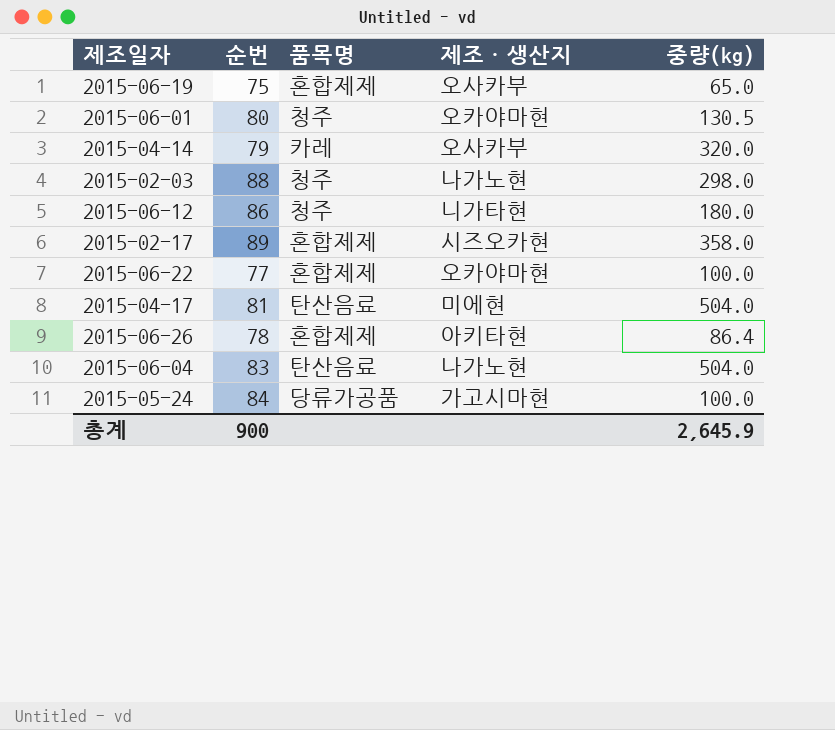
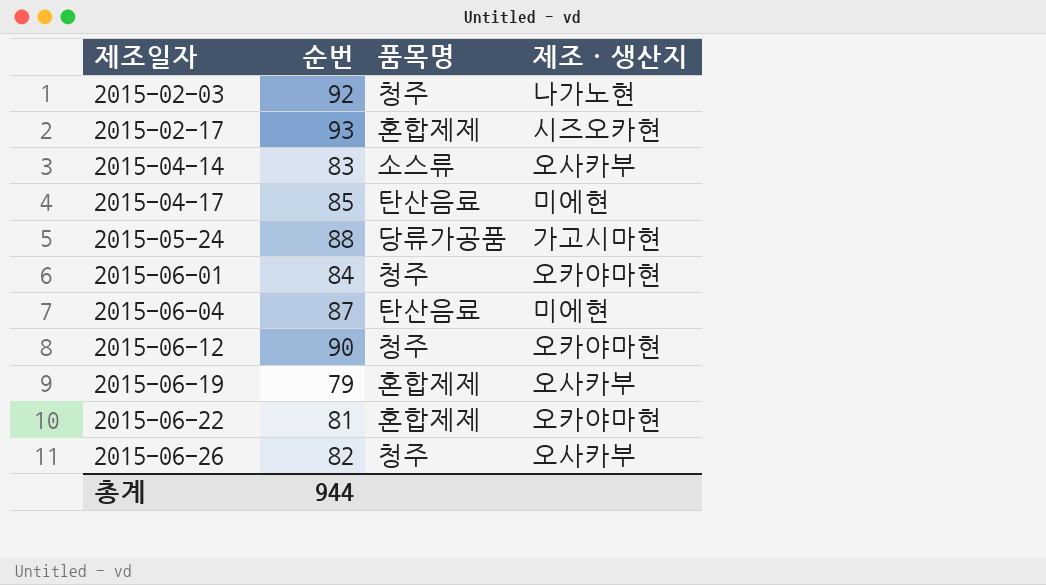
row order: none -> 제조일자 ascending
column 중량(kg) | position: 5 -> none
2015-02-03 | 순번: 88 -> 92
2015-02-17 | 순번: 89 -> 93
2015-04-14 | 순번: 79 -> 83
2015-04-14 | 품목명: 카레 -> 소스류
2015-04-17 | 순번: 81 -> 85
2015-05-24 | 순번: 84 -> 88
2015-06-01 | 순번: 80 -> 84
2015-06-04 | 순번: 83 -> 87
2015-06-04 | 제조·생산지: 나가노현 -> 미에현
2015-06-12 | 순번: 86 -> 90
2015-06-12 | 제조·생산지: 니가타현 -> 오카야마현
2015-06-19 | 순번: 75 -> 79
2015-06-22 | 순번: 77 -> 81
2015-06-26 | 순번: 78 -> 82
2015-06-26 | 품목명: 혼합제제 -> 청주
2015-06-26 | 제조·생산지: 아키타현 -> 오사카부
총계 | 순번: 900 -> 944

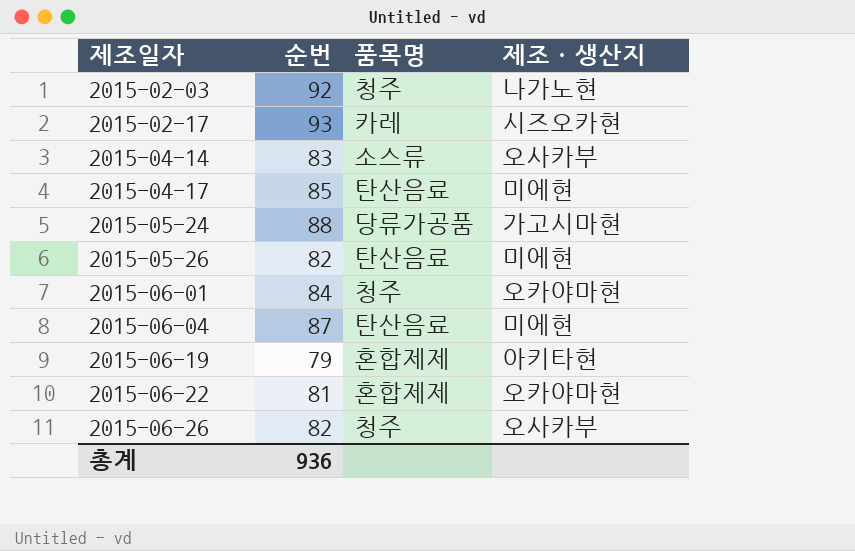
row 2015-06-12: 90 | 청주 | 오카야마현 -> none
2015-02-17 | 품목명: 혼합제제 -> 카레
row 2015-05-26: none -> 82 | 탄산음료 | 미에현
2015-06-19 | 제조·생산지: 오사카부 -> 아키타현
총계 | 순번: 944 -> 936

